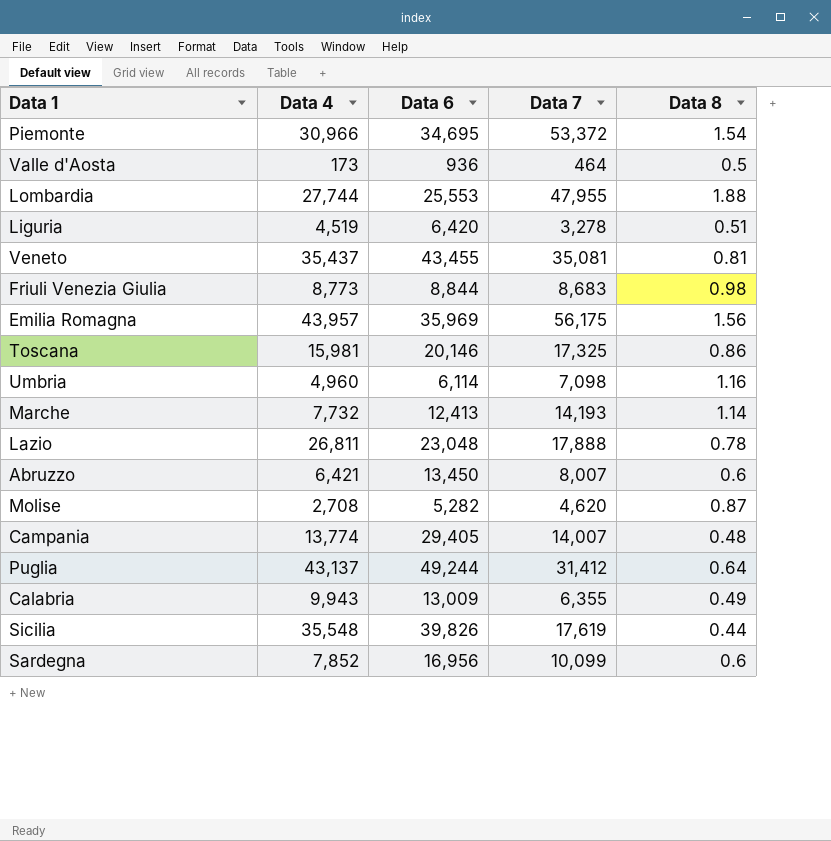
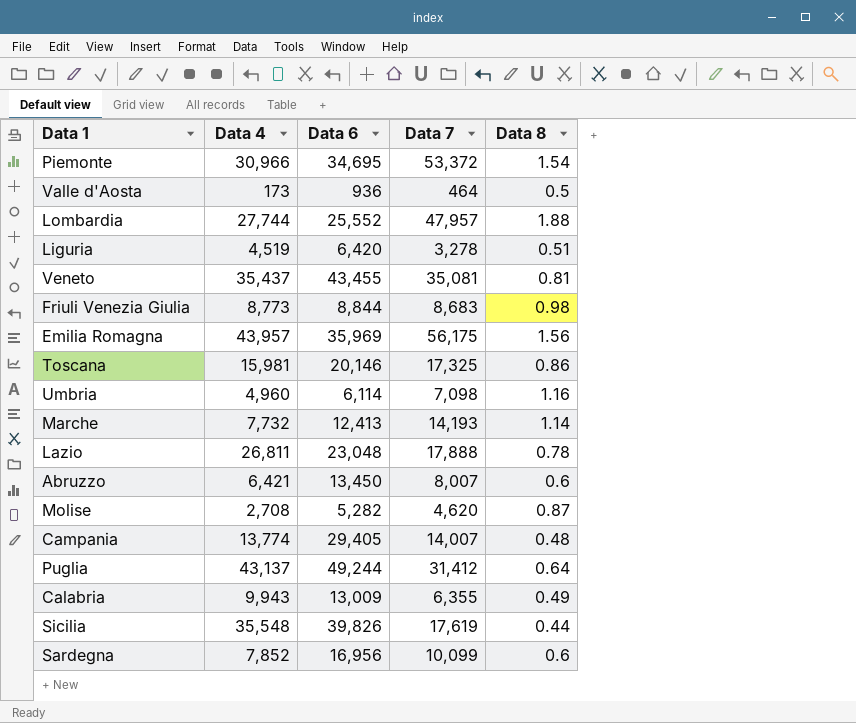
Lombardia | Data 6: 25,553 -> 25,552
Lombardia | Data 7: 47,955 -> 47,957

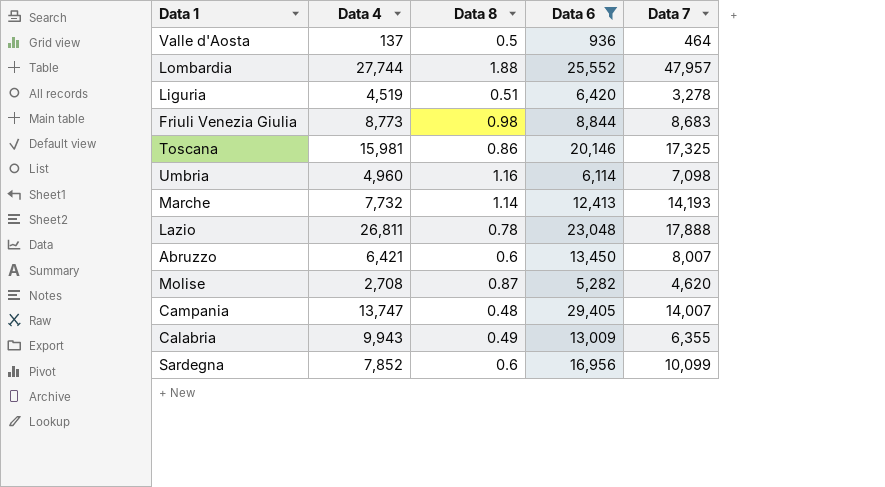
filter: none -> Data 6 <= 29,405
column Data 8 | position: 5 -> 3
Valle d'Aosta | Data 4: 173 -> 137
Campania | Data 4: 13,774 -> 13,747

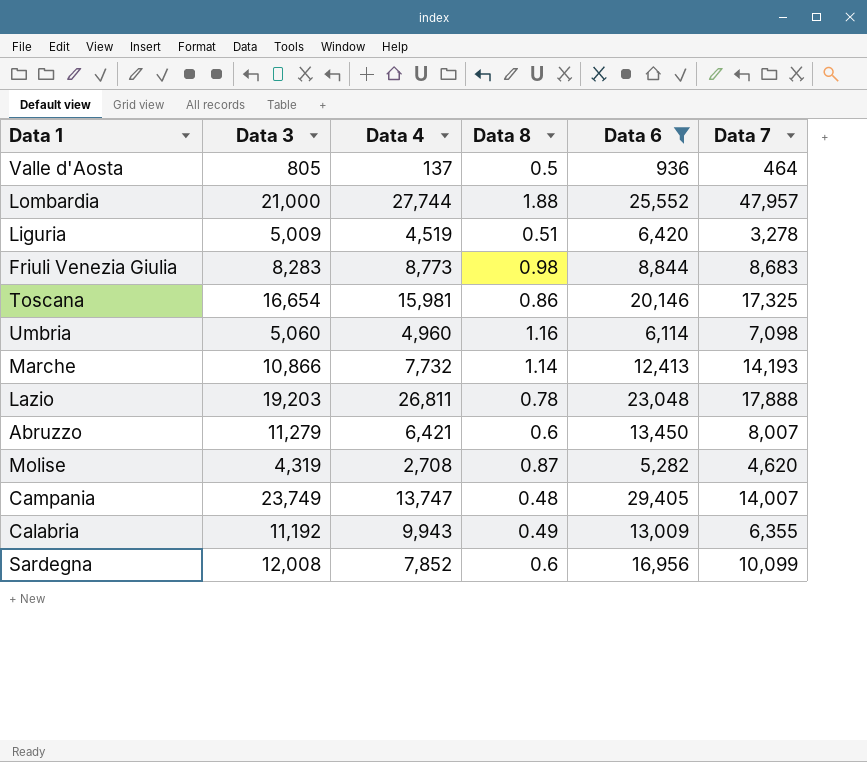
column Data 3 | position: none -> 2

